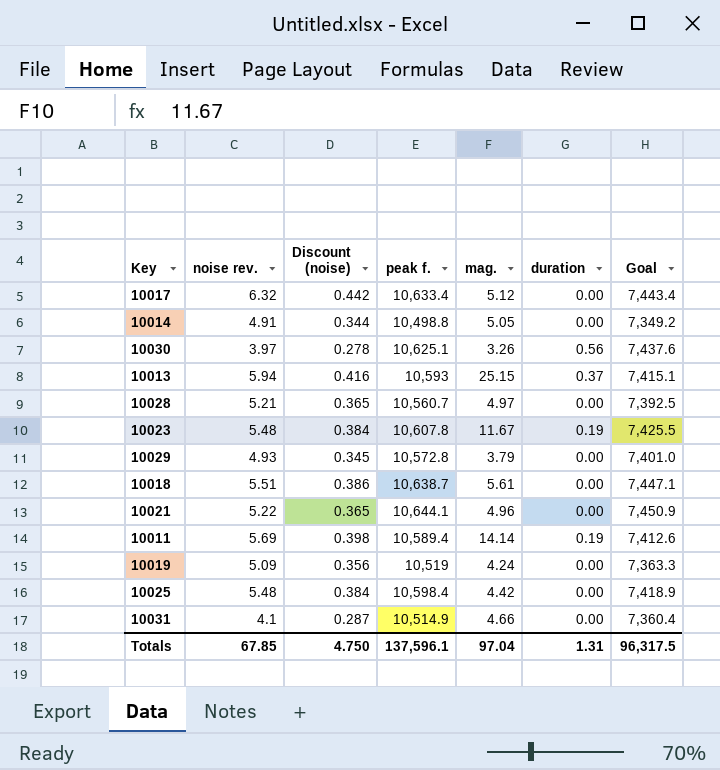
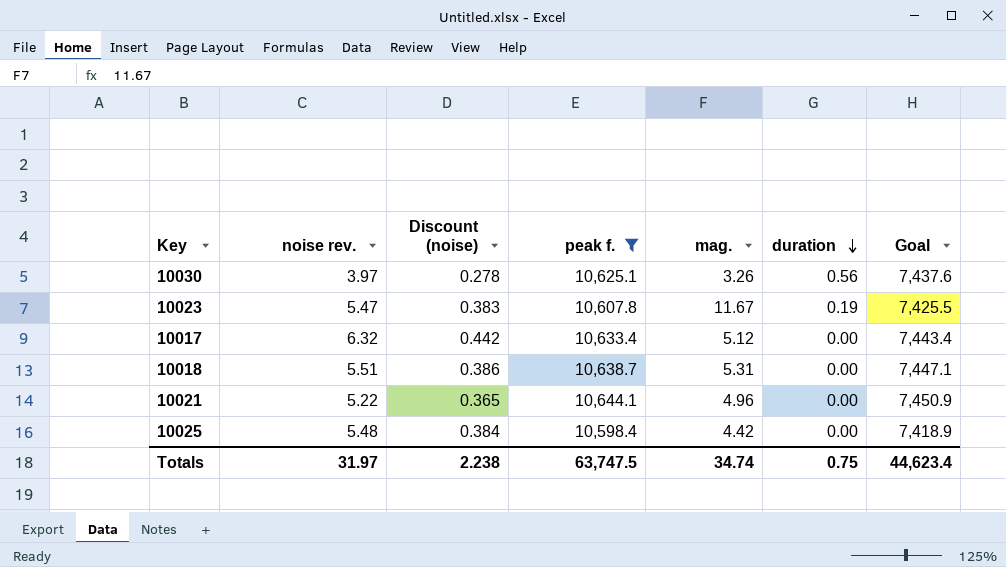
filter: none -> peak f. >= 10,598.4
row order: none -> duration descending
10023 | noise rev.: 5.48 -> 5.47
10023 | Discount (noise): 0.384 -> 0.383
10018 | mag.: 5.61 -> 5.31
Totals | noise rev.: 67.85 -> 31.97
Totals | Discount (noise): 4.750 -> 2.238
Totals | peak f.: 137,596.1 -> 63,747.5
Totals | mag.: 97.04 -> 34.74
Totals | duration: 1.31 -> 0.75
Totals | Goal: 96,317.5 -> 44,623.4

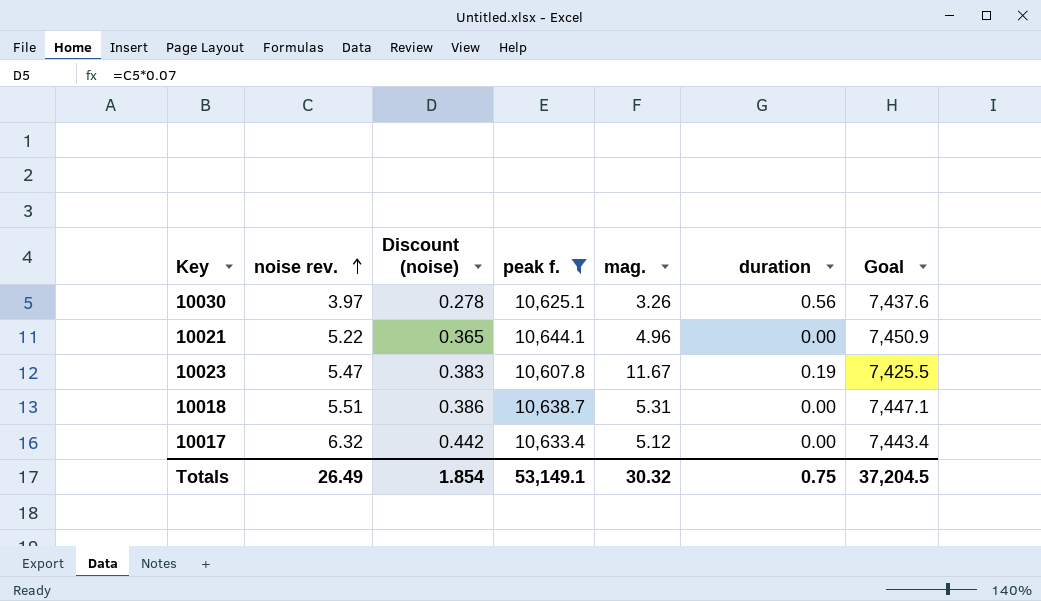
row order: duration descending -> noise rev. ascending
row 10025: 5.48 | 0.384 | 10,598.4 | 4.42 | 0.00 | 7,418.9 -> none
Totals | noise rev.: 31.97 -> 26.49
Totals | Discount (noise): 2.238 -> 1.854
Totals | peak f.: 63,747.5 -> 53,149.1
Totals | mag.: 34.74 -> 30.32
Totals | Goal: 44,623.4 -> 37,204.5

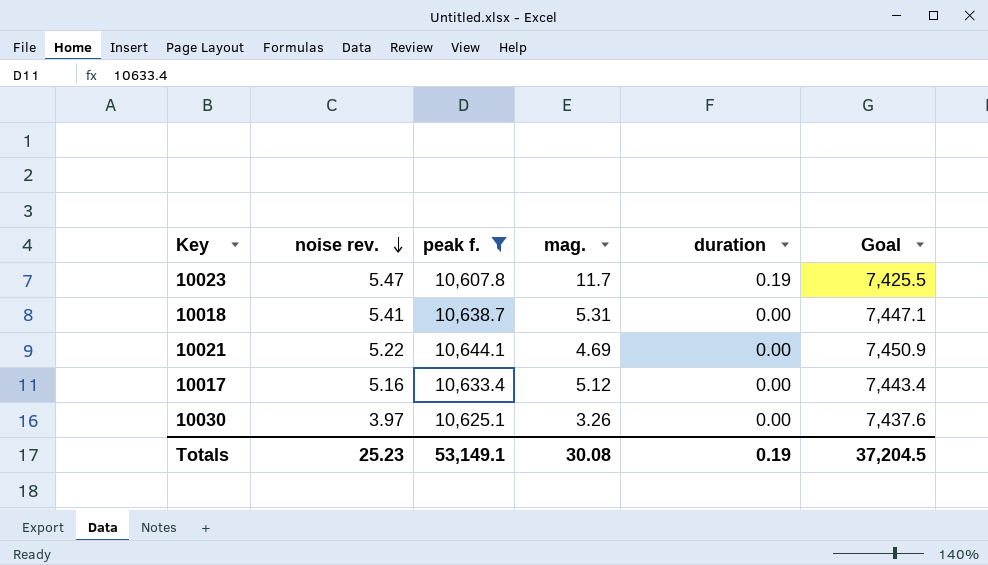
row order: noise rev. ascending -> noise rev. descending
column Discount (noise) | formula: [noise rev.] * 0.07 -> none
10023 | mag.: 11.67 -> 11.7
10018 | noise rev.: 5.51 -> 5.41
10021 | mag.: 4.96 -> 4.69
10017 | noise rev.: 6.32 -> 5.16
10030 | duration: 0.56 -> 0.00
Totals | noise rev.: 26.49 -> 25.23
Totals | mag.: 30.32 -> 30.08
Totals | duration: 0.75 -> 0.19

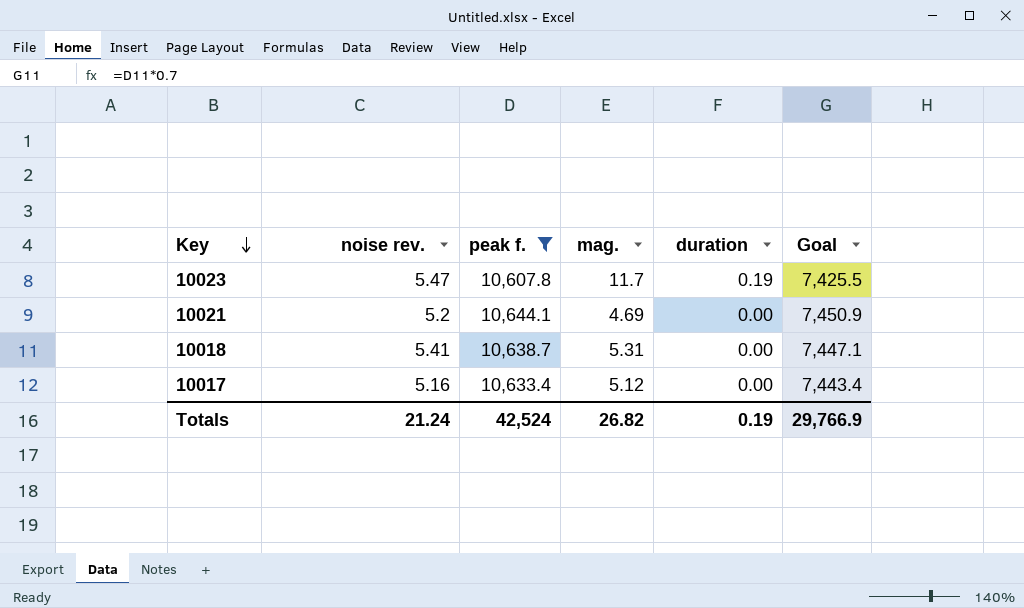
row order: noise rev. descending -> Key descending
row 10030: 3.97 | 10,625.1 | 3.26 | 0.00 | 7,437.6 -> none
10021 | noise rev.: 5.22 -> 5.2
Totals | noise rev.: 25.23 -> 21.24
Totals | peak f.: 53,149.1 -> 42,524
Totals | mag.: 30.08 -> 26.82
Totals | Goal: 37,204.5 -> 29,766.9

